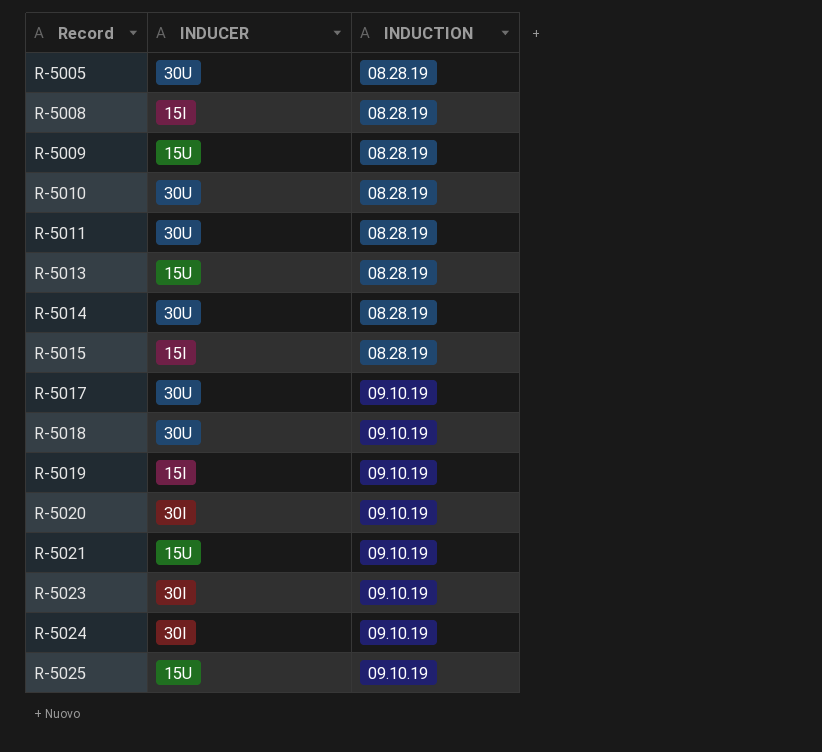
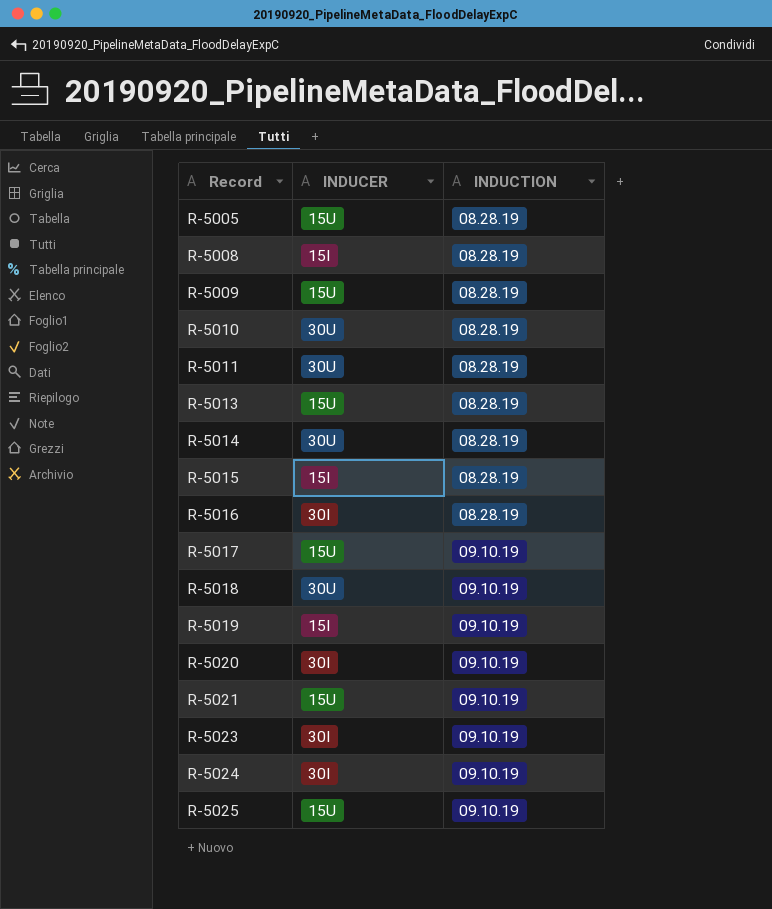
R-5005 | INDUCER: 30U -> 15U
row R-5016: none -> 30I | 08.28.19
R-5017 | INDUCER: 30U -> 15U

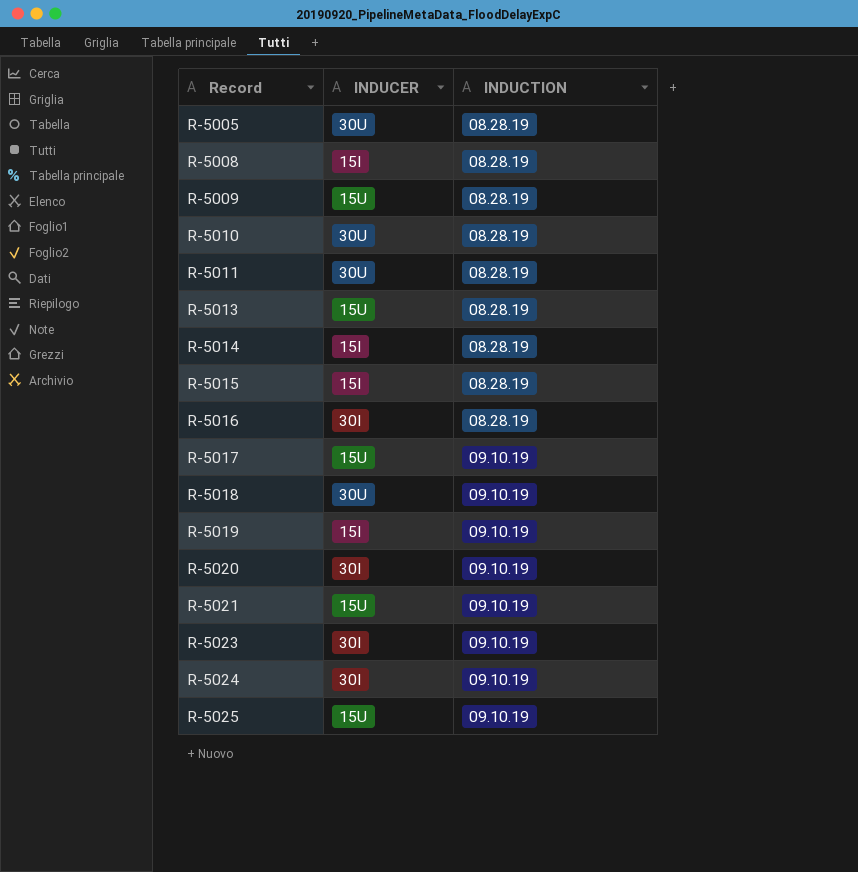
R-5005 | INDUCER: 15U -> 30U
R-5014 | INDUCER: 30U -> 15I

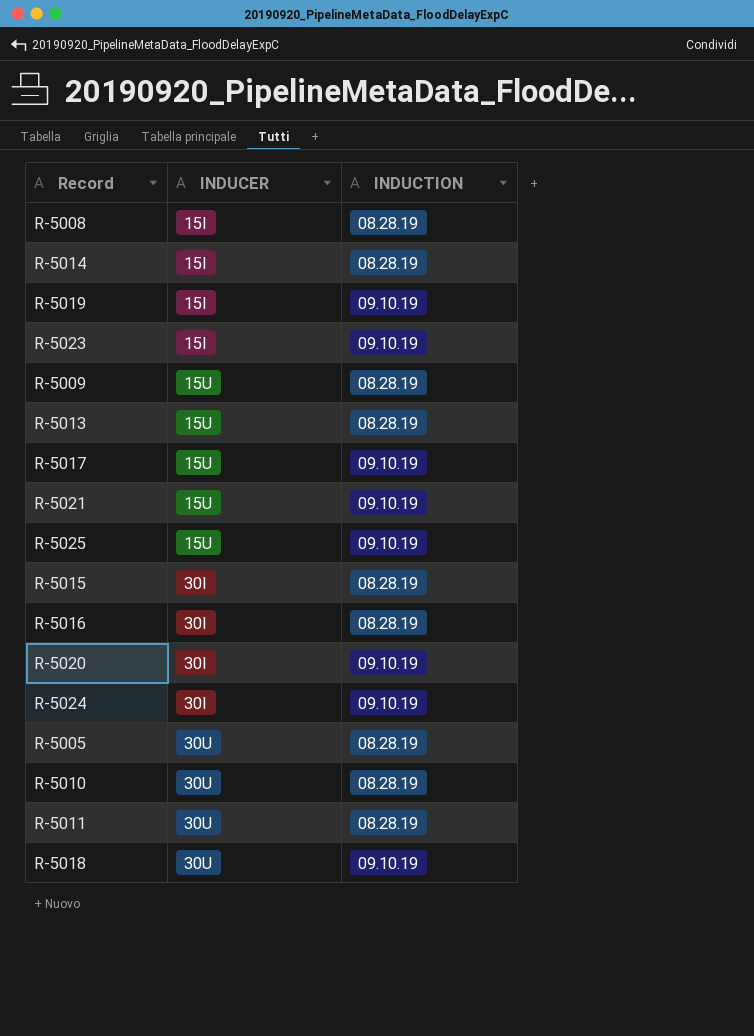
row order: Record ascending -> INDUCER ascending
R-5023 | INDUCER: 30I -> 15I
R-5015 | INDUCER: 15I -> 30I

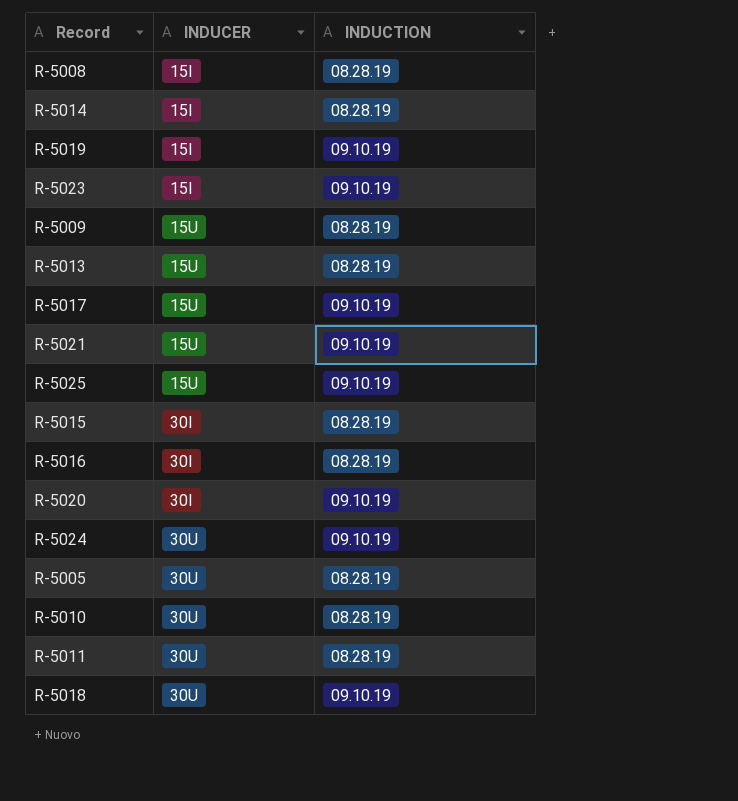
R-5024 | INDUCER: 30I -> 30U

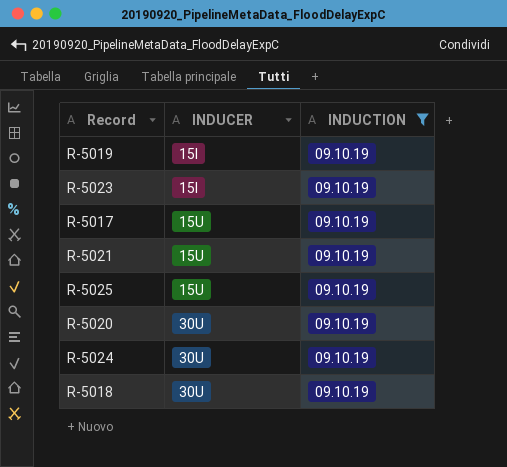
filter: none -> INDUCTION = 09.10.19
R-5020 | INDUCER: 30I -> 30U

